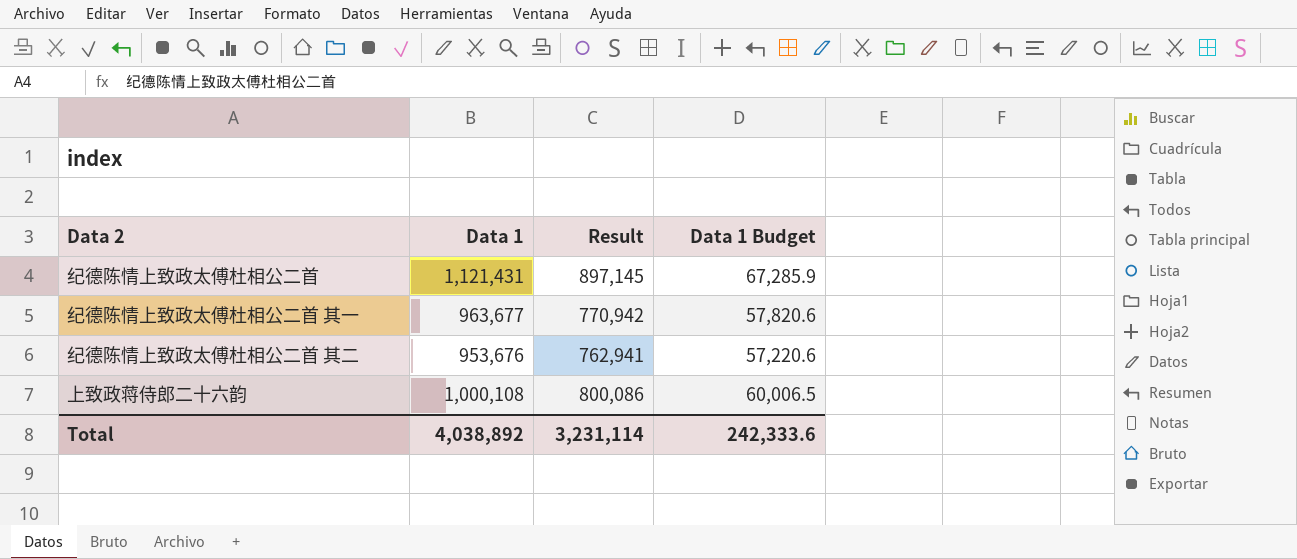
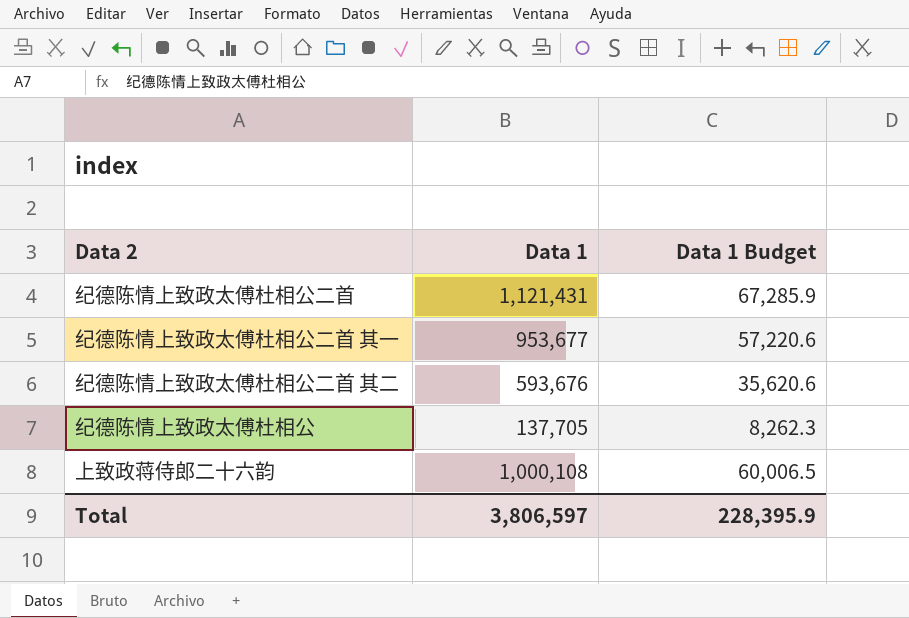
column Result | formula: [Data 1] * 0.8 -> none
纪德陈情上致政太傅杜相公二首 其一 | Data 1: 963,677 -> 953,677
纪德陈情上致政太傅杜相公二首 其一 | Data 1 Budget: 57,820.6 -> 57,220.6
纪德陈情上致政太傅杜相公二首 其二 | Data 1: 953,676 -> 593,676
纪德陈情上致政太傅杜相公二首 其二 | Data 1 Budget: 57,220.6 -> 35,620.6
row 纪德陈情上致政太傅杜相公: none -> 137,705 | 8,262.3
Total | Data 1: 4,038,892 -> 3,806,597
Total | Data 1 Budget: 242,333.6 -> 228,395.9

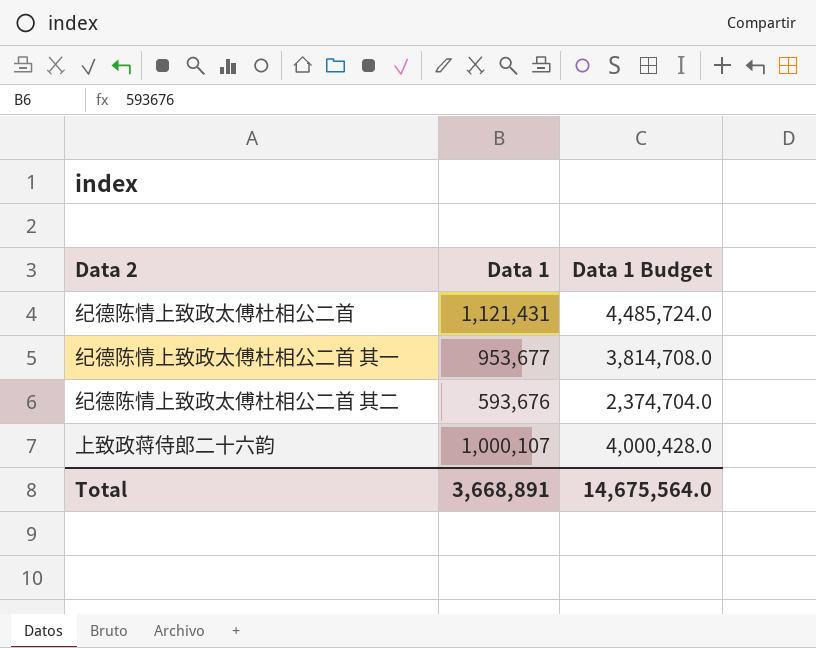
column Data 1 Budget | formula: [Data 1] * 0.06 -> [Data 1] * 4
row 纪德陈情上致政太傅杜相公: 137,705 | 8,262.3 -> none
上致政蒋侍郎二十六韵 | Data 1: 1,000,108 -> 1,000,107
Total | Data 1: 3,806,597 -> 3,668,891
Total | Data 1 Budget: 228,395.9 -> 14,675,564.0

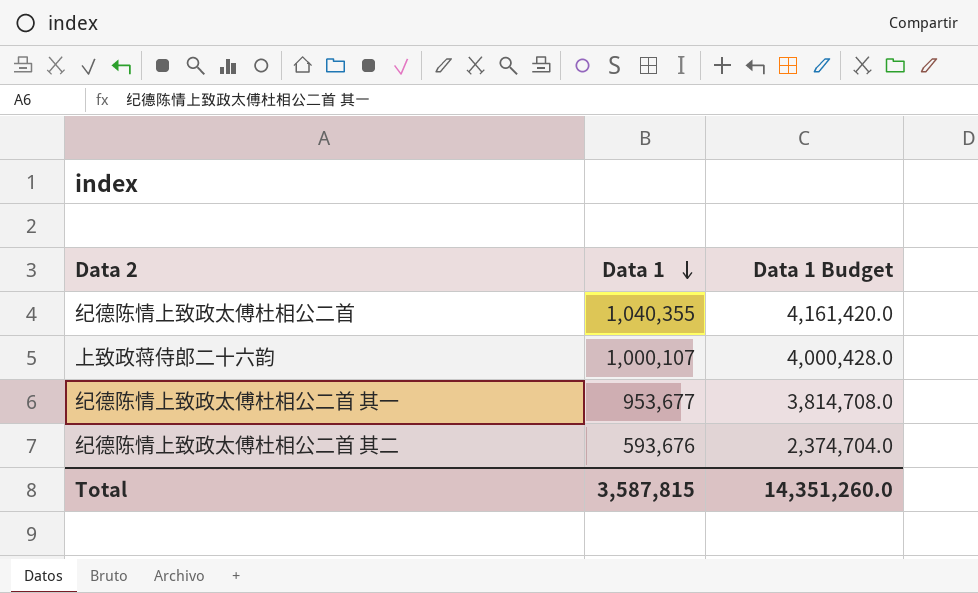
row order: none -> Data 1 descending
纪德陈情上致政太傅杜相公二首 | Data 1: 1,121,431 -> 1,040,355
纪德陈情上致政太傅杜相公二首 | Data 1 Budget: 4,485,724.0 -> 4,161,420.0
Total | Data 1: 3,668,891 -> 3,587,815
Total | Data 1 Budget: 14,675,564.0 -> 14,351,260.0

